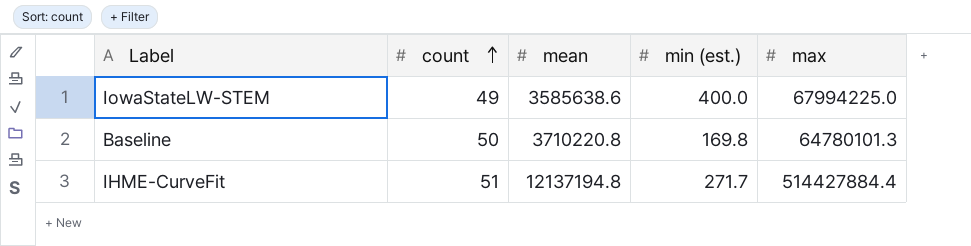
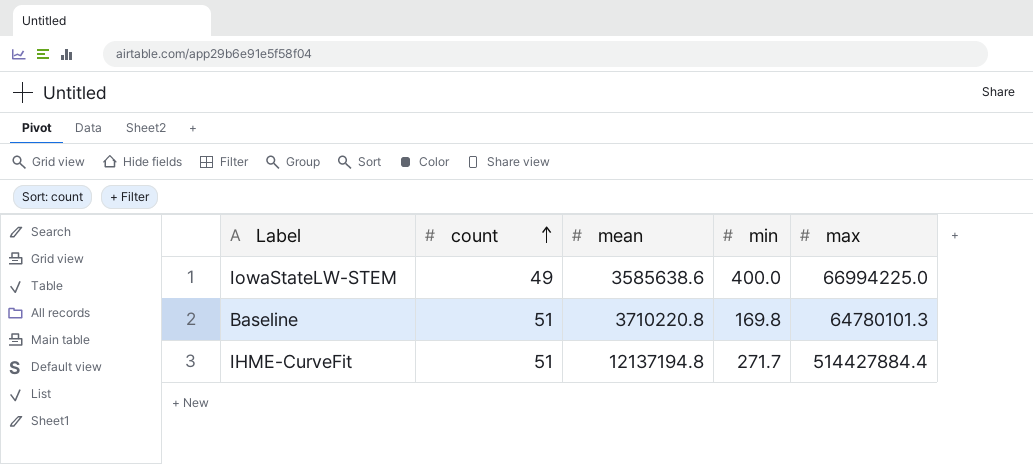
column name: min (est.) -> min
IowaStateLW-STEM | max: 67994225.0 -> 66994225.0
Baseline | count: 50 -> 51

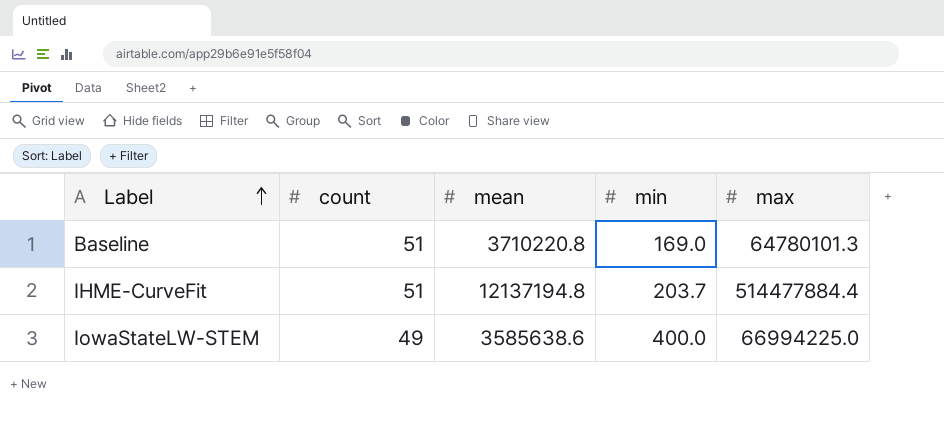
row order: count ascending -> Label ascending
Baseline | min: 169.8 -> 169.0
IHME-CurveFit | min: 271.7 -> 203.7
IHME-CurveFit | max: 514427884.4 -> 514477884.4

